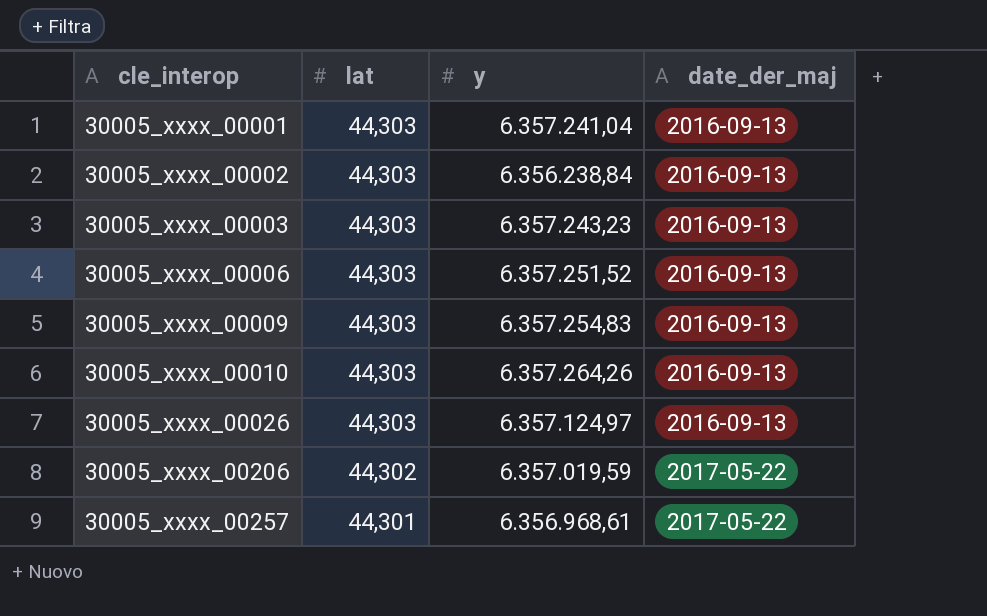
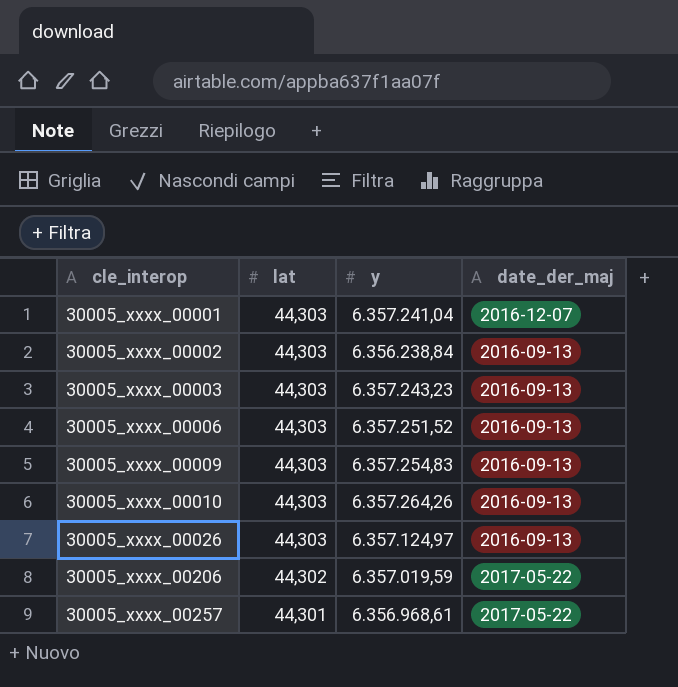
30005_xxxx_00001 | date_der_maj: 2016-09-13 -> 2016-12-07

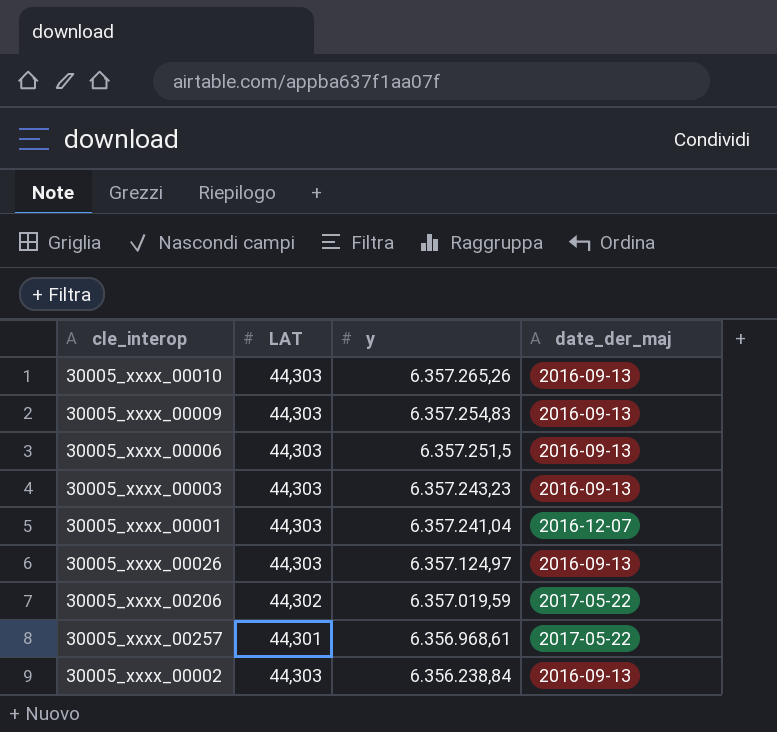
row order: cle_interop ascending -> y descending
column name: lat -> LAT
30005_xxxx_00010 | y: 6.357.264,26 -> 6.357.265,26
30005_xxxx_00006 | y: 6.357.251,52 -> 6.357.251,5

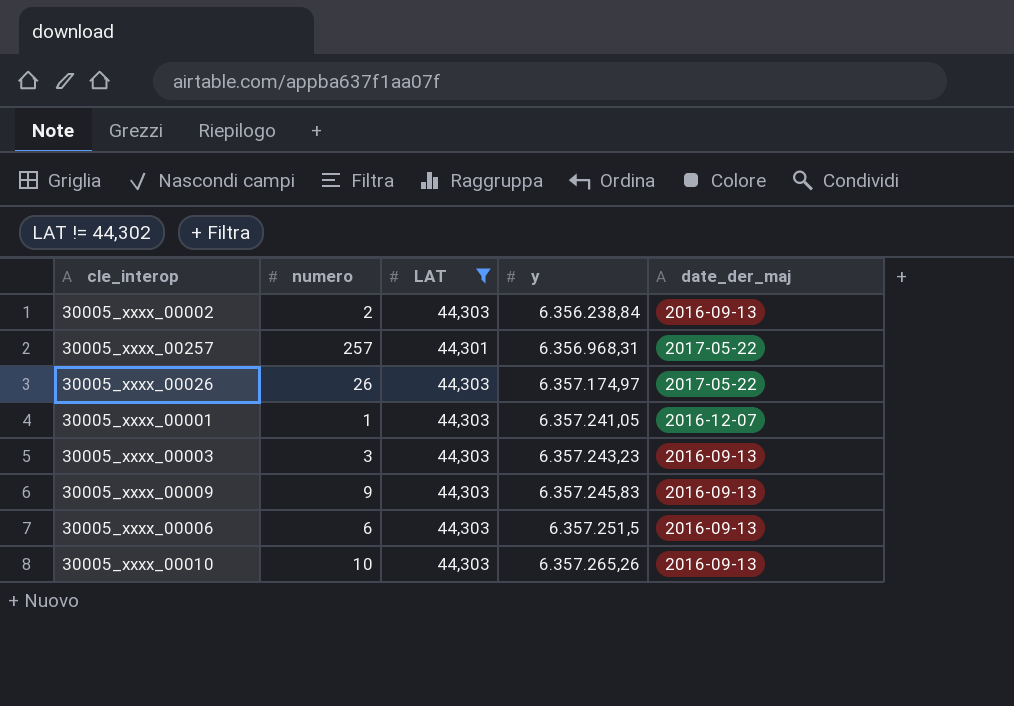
filter: none -> LAT != 44,302
row order: y descending -> y ascending
column numero | position: none -> 2
30005_xxxx_00257 | y: 6.356.968,61 -> 6.356.968,31
30005_xxxx_00026 | y: 6.357.124,97 -> 6.357.174,97
30005_xxxx_00026 | date_der_maj: 2016-09-13 -> 2017-05-22
30005_xxxx_00001 | y: 6.357.241,04 -> 6.357.241,05
30005_xxxx_00009 | y: 6.357.254,83 -> 6.357.245,83

